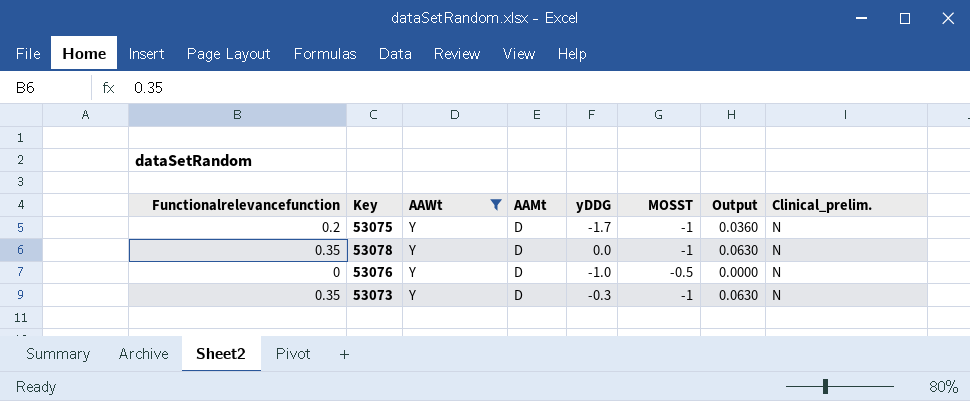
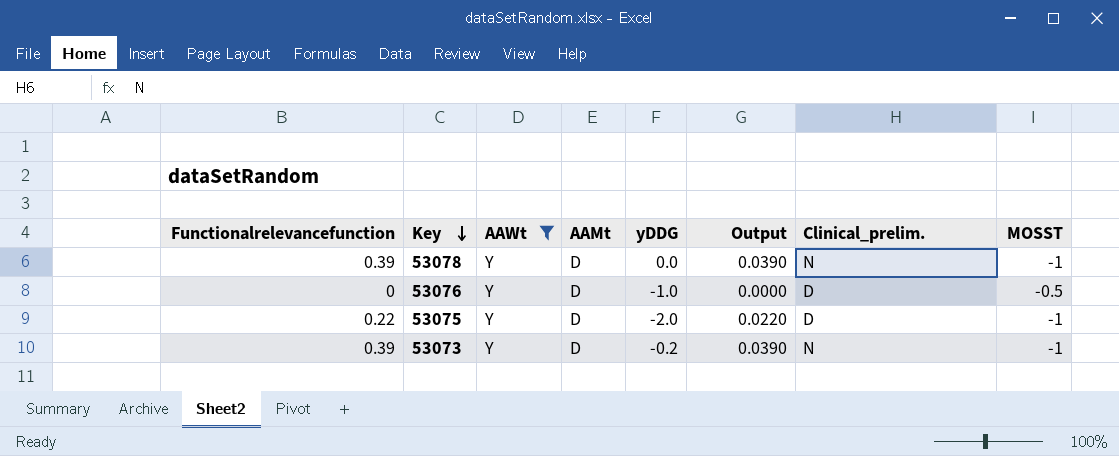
row order: none -> Key descending
column Output | formula: [Functionalrelevancefunction] * 0.18 -> [Functionalrelevancefunction] * 0.1
column MOSST | position: 6 -> 8
53078 | Functionalrelevancefunction: 0.35 -> 0.39
53076 | Clinical_prelim.: N -> D
53075 | Functionalrelevancefunction: 0.2 -> 0.22
53075 | yDDG: -1.7 -> -2.0
53075 | Clinical_prelim.: N -> D
53073 | Functionalrelevancefunction: 0.35 -> 0.39
53073 | yDDG: -0.3 -> -0.2

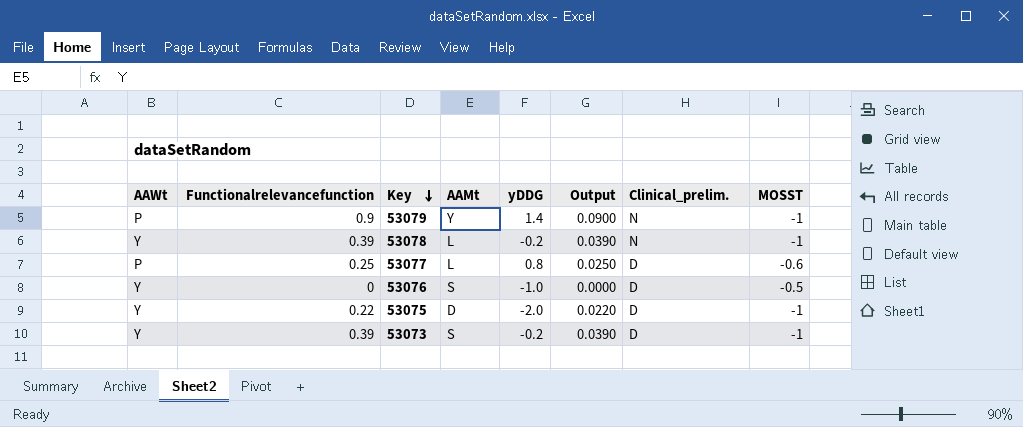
filter: AAWt = Y -> none
column AAWt | position: 3 -> 1
53078 | AAMt: D -> L
53078 | yDDG: 0.0 -> -0.2
53076 | AAMt: D -> S
53073 | AAMt: D -> S
53073 | Clinical_prelim.: N -> D

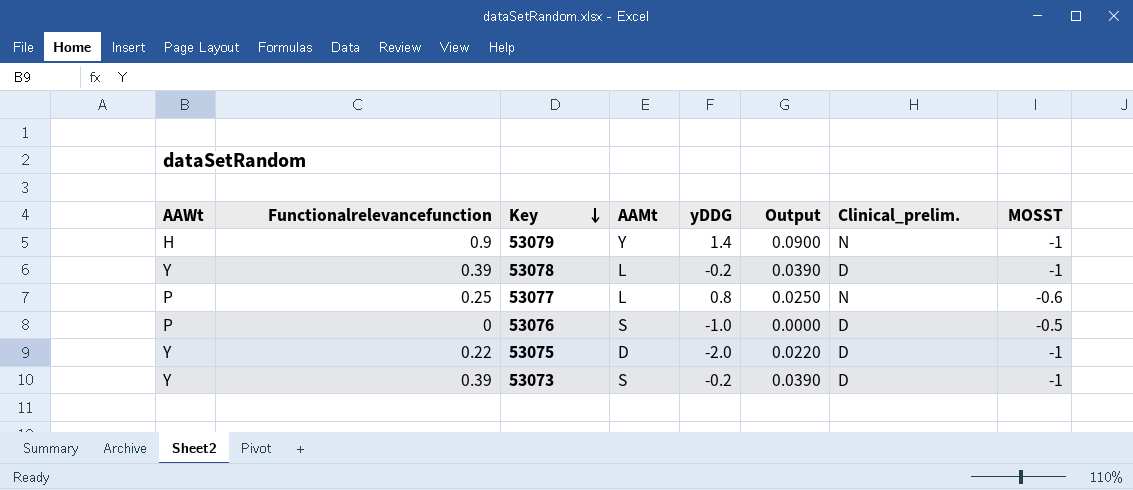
53079 | AAWt: P -> H
53078 | Clinical_prelim.: N -> D
53077 | Clinical_prelim.: D -> N
53076 | AAWt: Y -> P

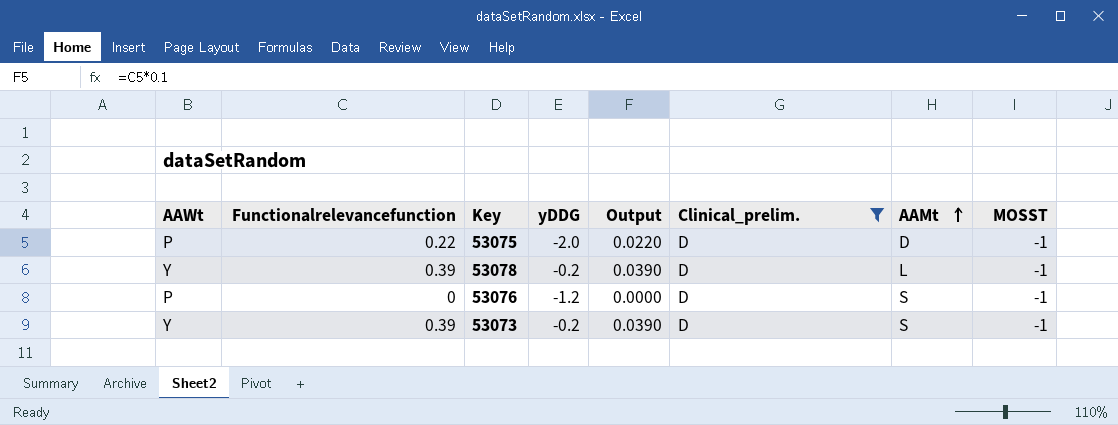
filter: none -> Clinical_prelim. = D
row order: Key descending -> AAMt ascending
column AAMt | position: 4 -> 7
53075 | AAWt: Y -> P
53076 | yDDG: -1.0 -> -1.2
53076 | MOSST: -0.5 -> -1

